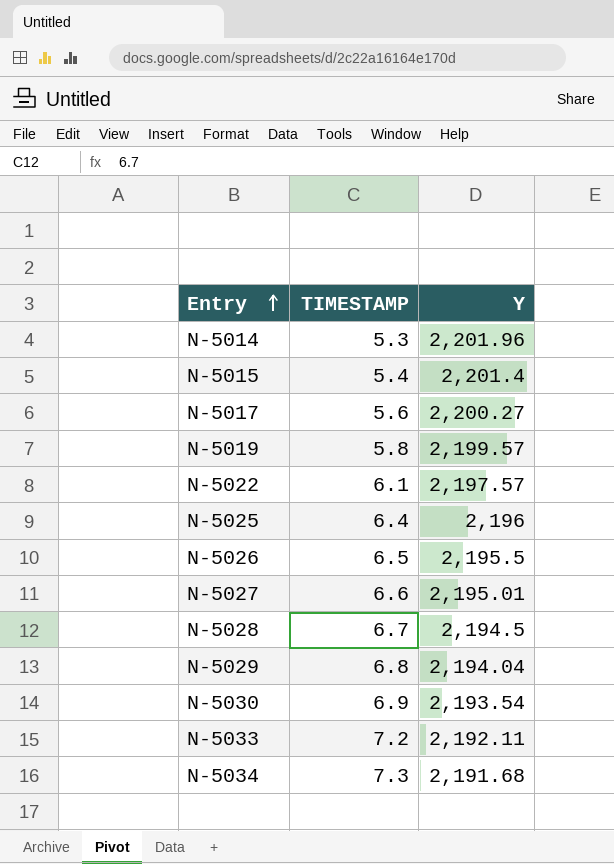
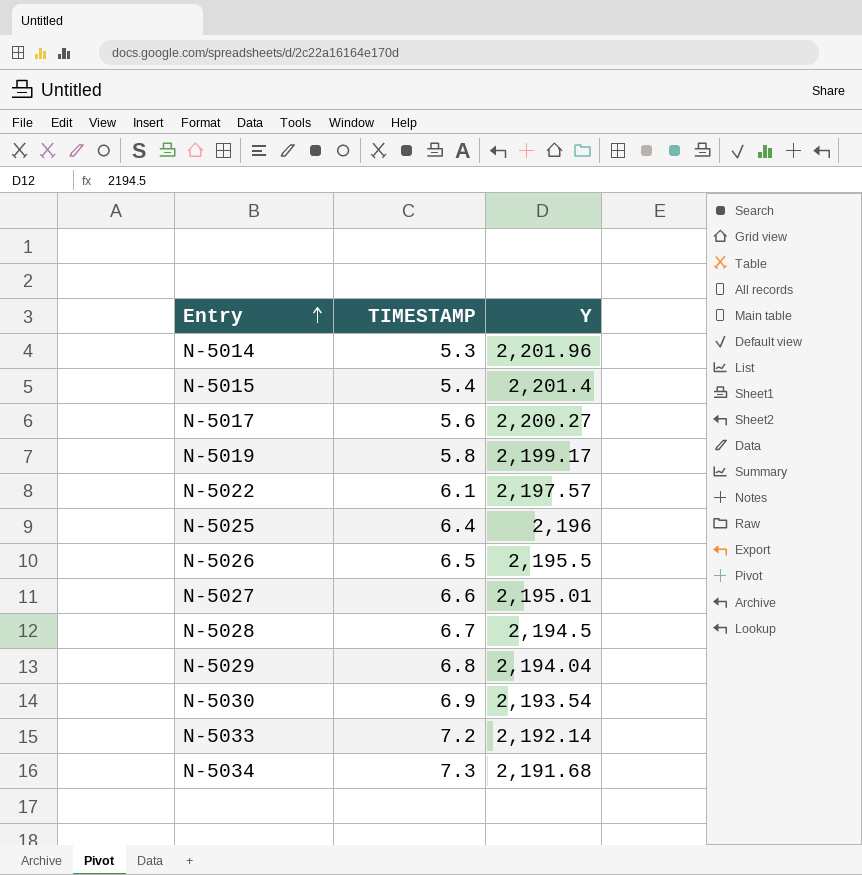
N-5019 | Y: 2,199.57 -> 2,199.17
N-5033 | Y: 2,192.11 -> 2,192.14

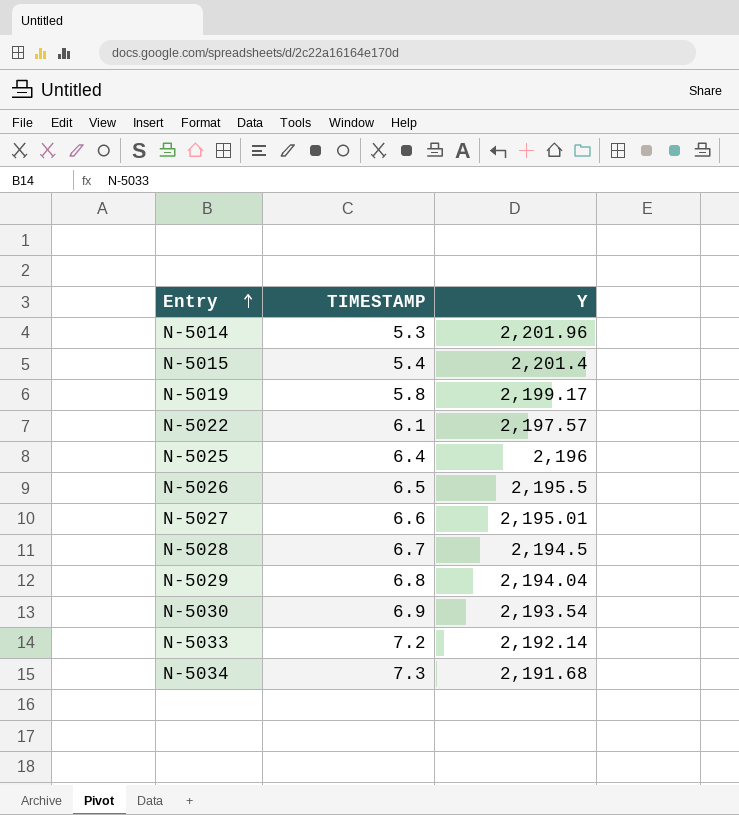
row N-5017: 5.6 | 2,200.27 -> none

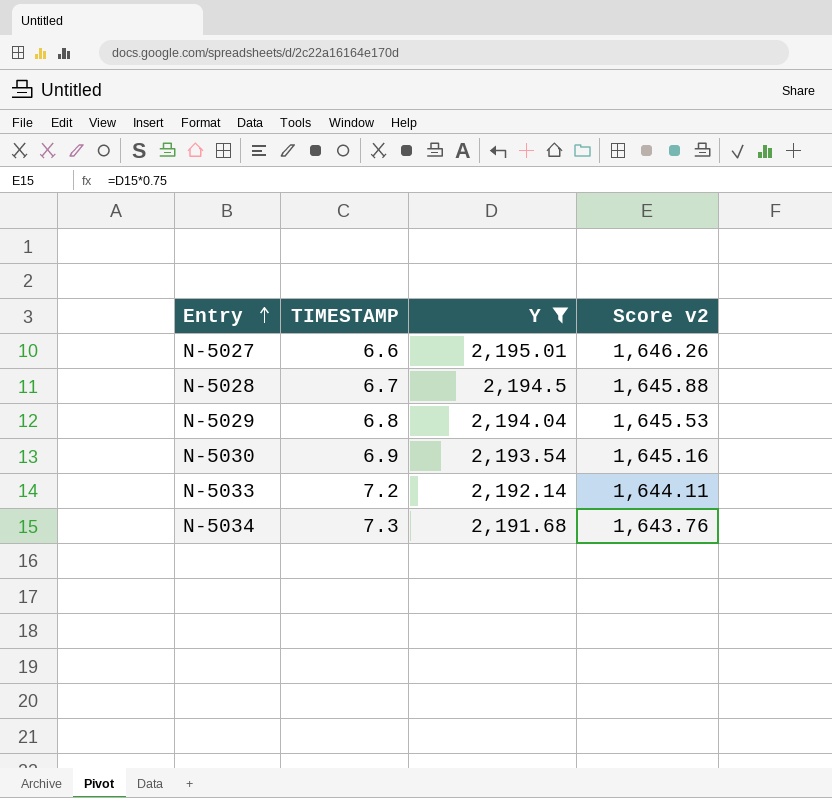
filter: none -> Y <= 2,195.01
column Score v2 | formula: none -> [Y] * 0.75

